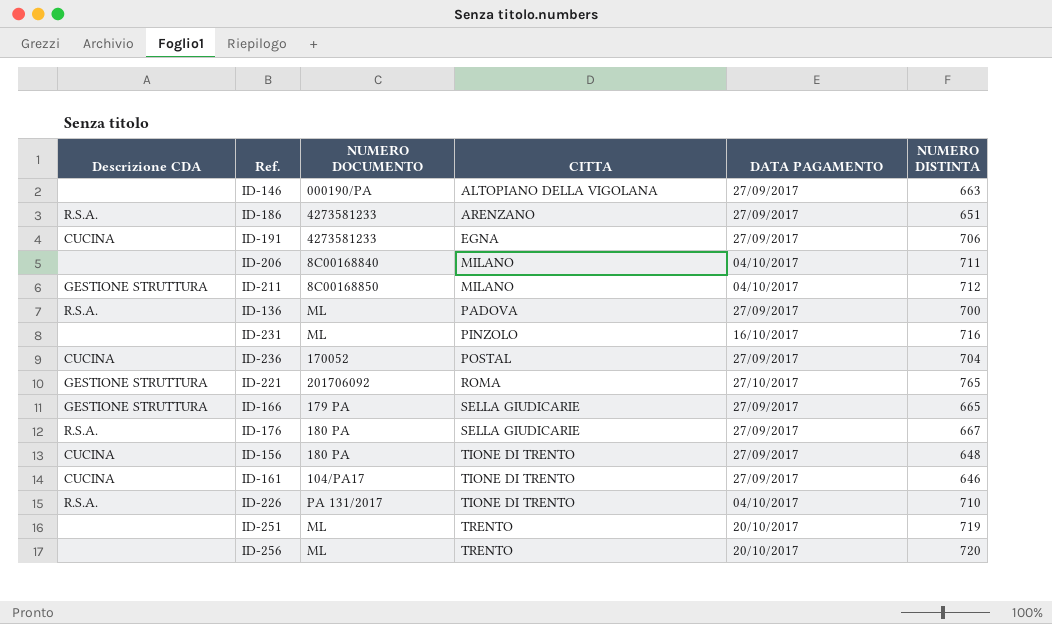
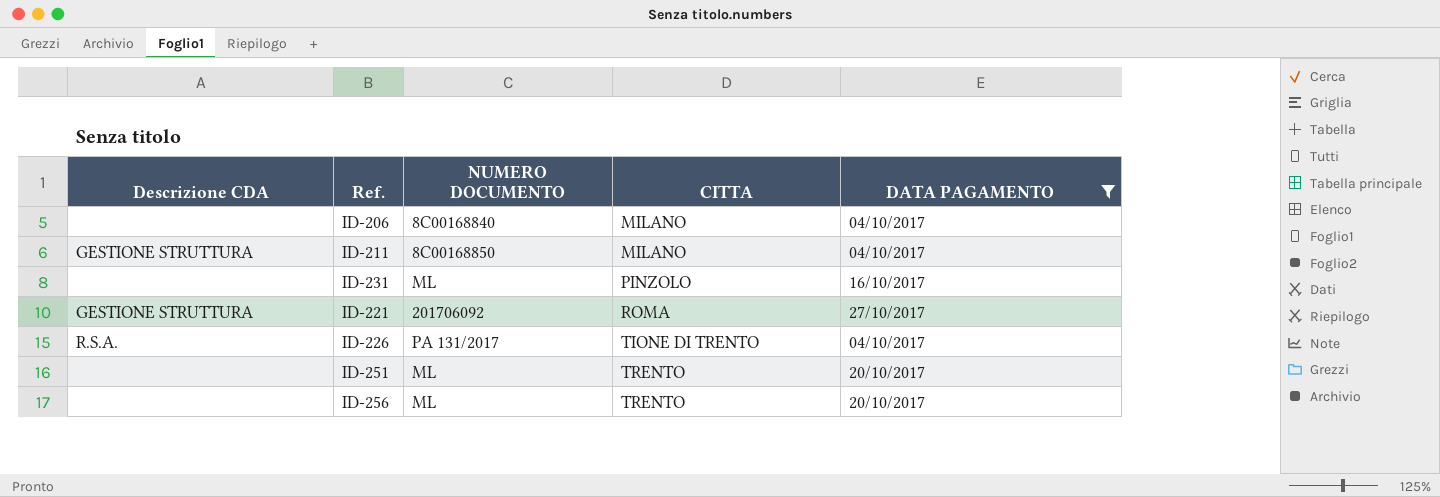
filter: none -> DATA PAGAMENTO != 27/09/2017
column NUMERO DISTINTA | position: 6 -> none

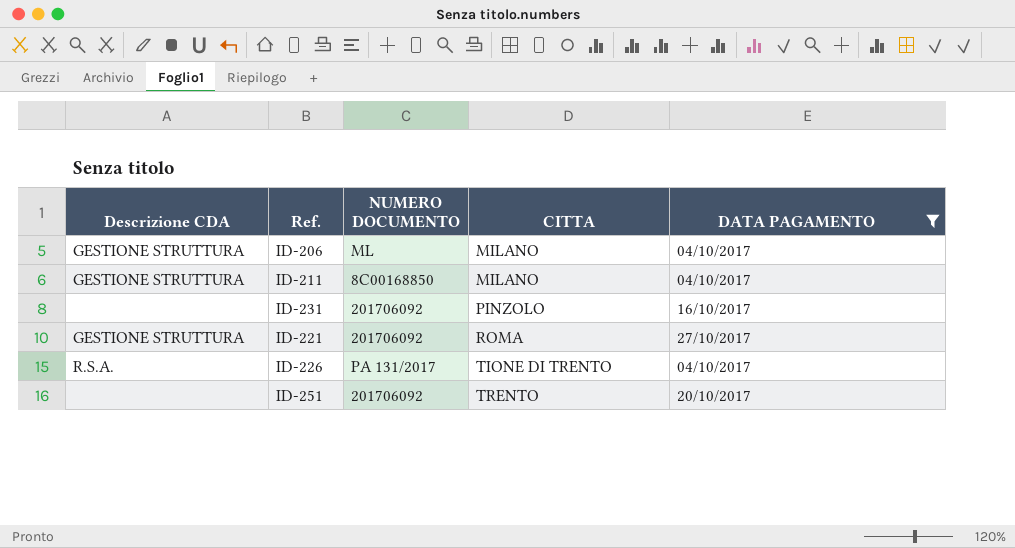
row ID-256: none | ML | TRENTO | 20/10/2017 -> none
ID-206 | Descrizione CDA: none -> GESTIONE STRUTTURA
ID-206 | NUMERO DOCUMENTO: 8C00168840 -> ML
ID-231 | NUMERO DOCUMENTO: ML -> 201706092
ID-251 | NUMERO DOCUMENTO: ML -> 201706092

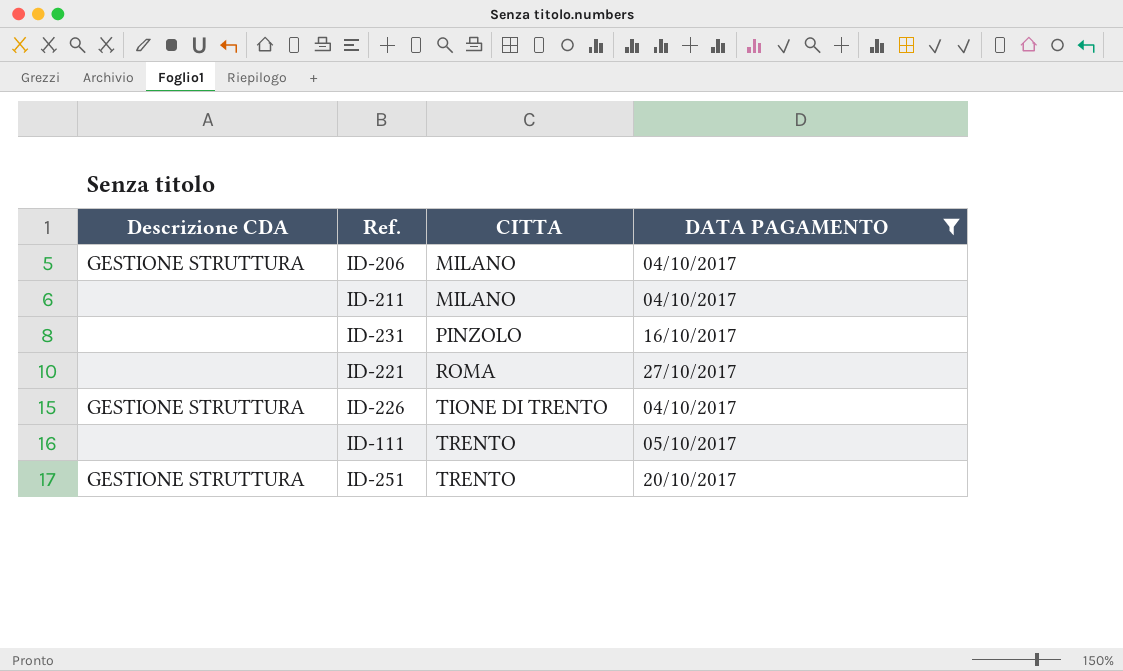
column NUMERO DOCUMENTO | position: 3 -> none
ID-211 | Descrizione CDA: GESTIONE STRUTTURA -> none
ID-221 | Descrizione CDA: GESTIONE STRUTTURA -> none
ID-226 | Descrizione CDA: R.S.A. -> GESTIONE STRUTTURA
row ID-111: none -> none | TRENTO | 05/10/2017
ID-251 | Descrizione CDA: none -> GESTIONE STRUTTURA

